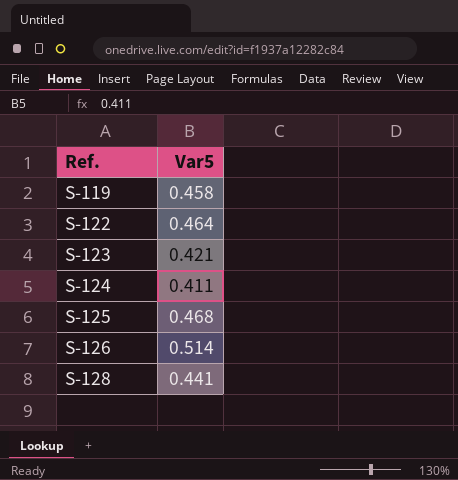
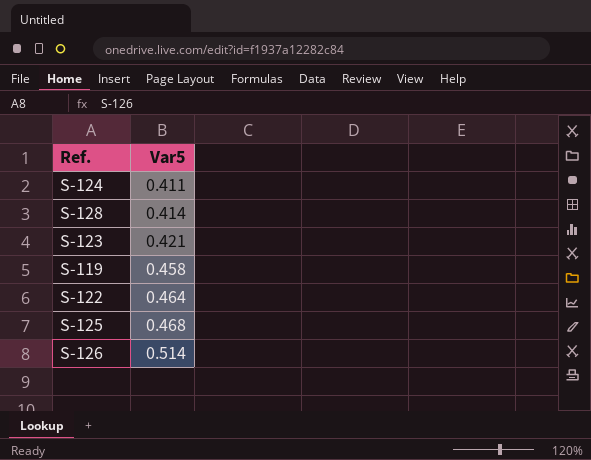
row order: Ref. ascending -> Var5 ascending
S-128 | Var5: 0.441 -> 0.414

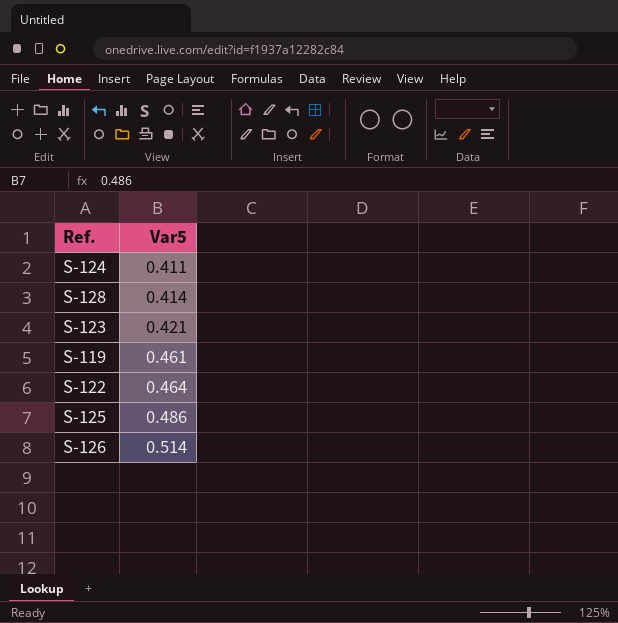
S-119 | Var5: 0.458 -> 0.461
S-125 | Var5: 0.468 -> 0.486

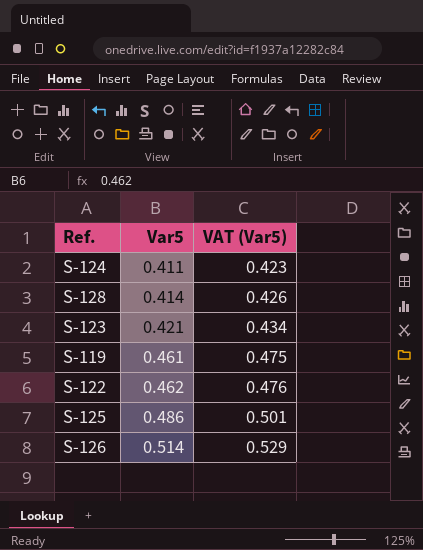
column VAT (Var5) | formula: none -> [Var5] * 1.03
S-122 | Var5: 0.464 -> 0.462

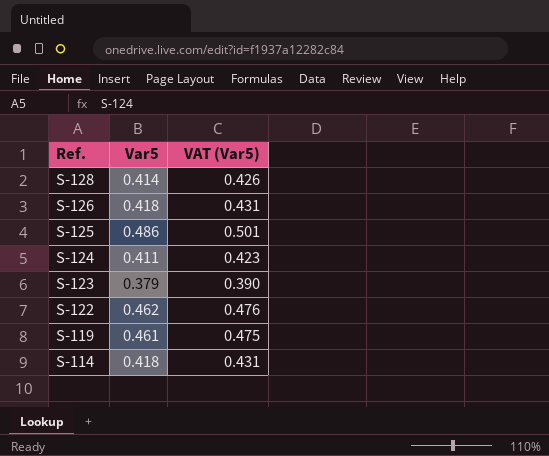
row order: Var5 ascending -> Ref. descending
S-126 | Var5: 0.514 -> 0.418
S-126 | VAT (Var5): 0.529 -> 0.431
S-123 | Var5: 0.421 -> 0.379
S-123 | VAT (Var5): 0.434 -> 0.390
row S-114: none -> 0.418 | 0.431

